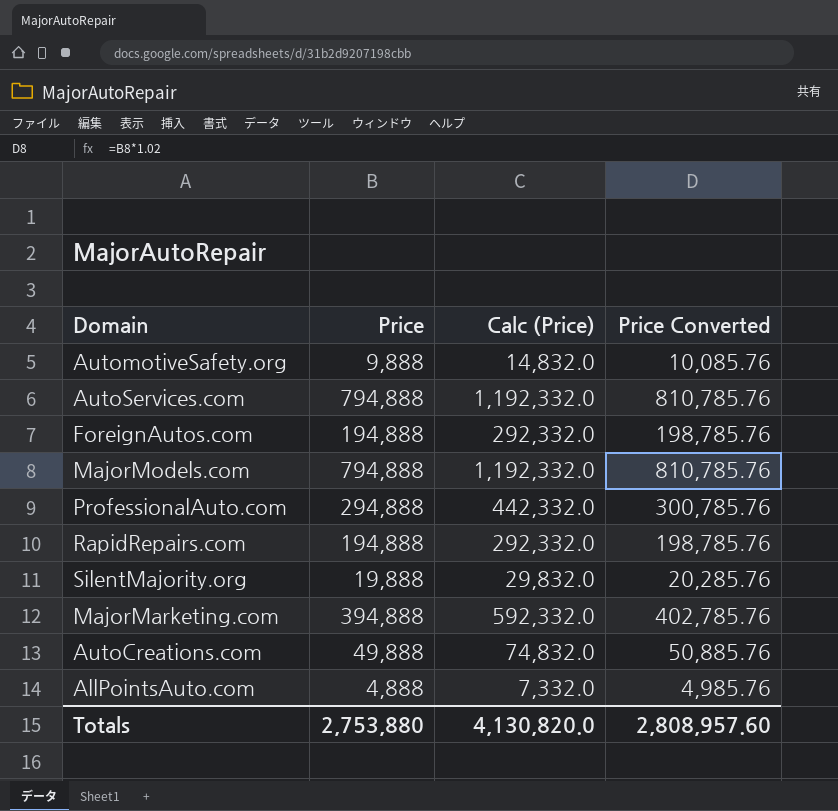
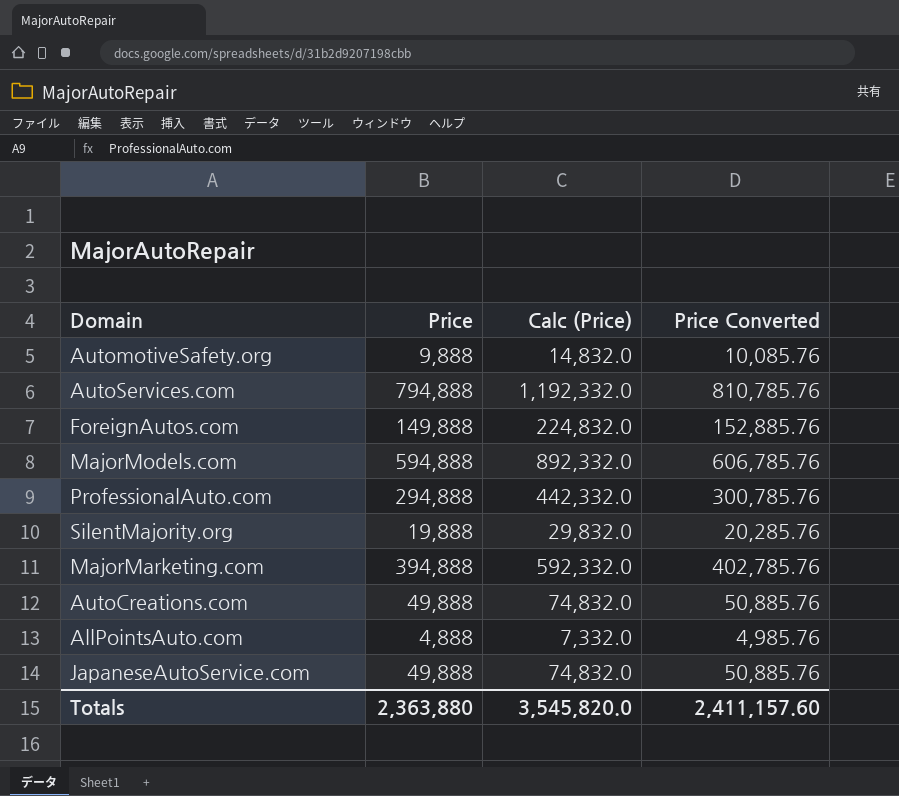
row RapidRepairs.com: 194,888 | 292,332.0 | 198,785.76 -> none
ForeignAutos.com | Price: 194,888 -> 149,888
ForeignAutos.com | Calc (Price): 292,332.0 -> 224,832.0
ForeignAutos.com | Price Converted: 198,785.76 -> 152,885.76
MajorModels.com | Price: 794,888 -> 594,888
MajorModels.com | Calc (Price): 1,192,332.0 -> 892,332.0
MajorModels.com | Price Converted: 810,785.76 -> 606,785.76
row JapaneseAutoService.com: none -> 49,888 | 74,832.0 | 50,885.76
Totals | Price: 2,753,880 -> 2,363,880
Totals | Calc (Price): 4,130,820.0 -> 3,545,820.0
Totals | Price Converted: 2,808,957.60 -> 2,411,157.60

